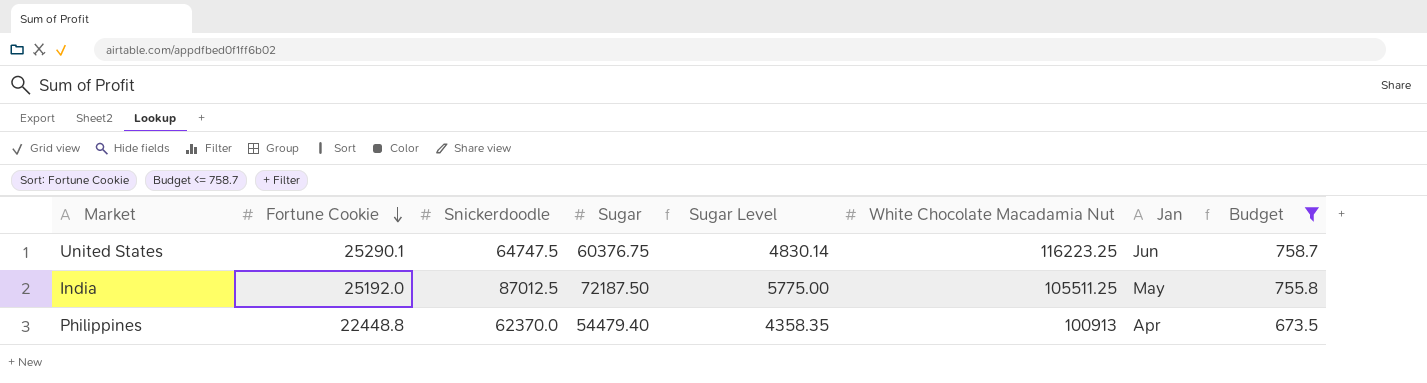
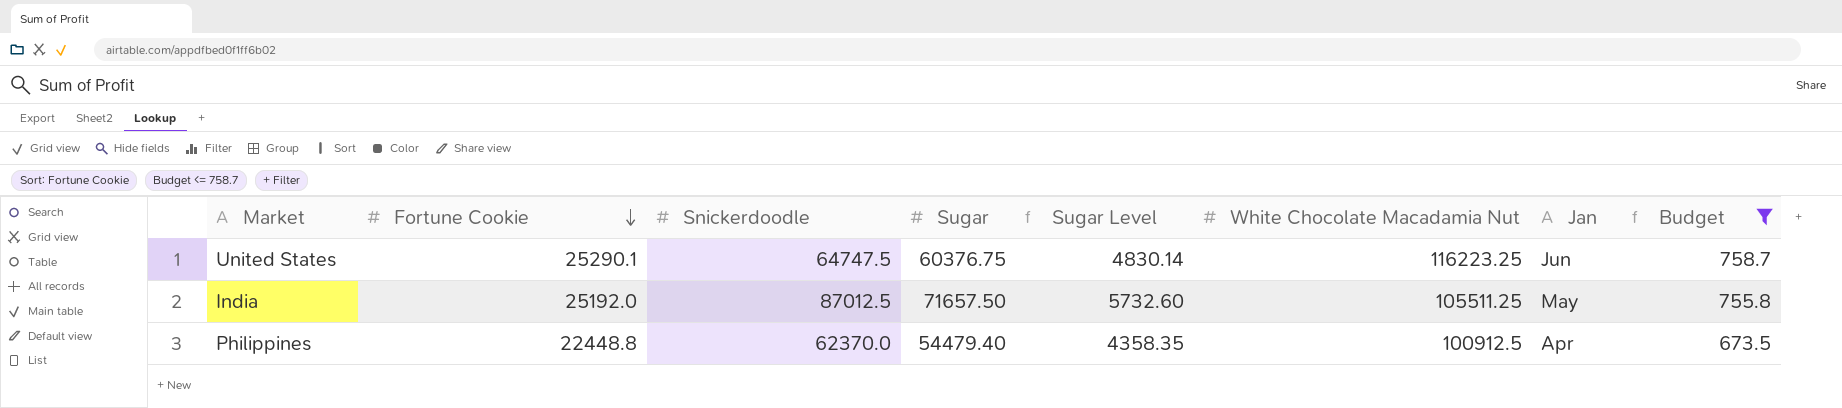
India | Sugar: 72187.50 -> 71657.50
India | Sugar Level: 5775.00 -> 5732.60
Philippines | White Chocolate Macadamia Nut: 100913 -> 100912.5

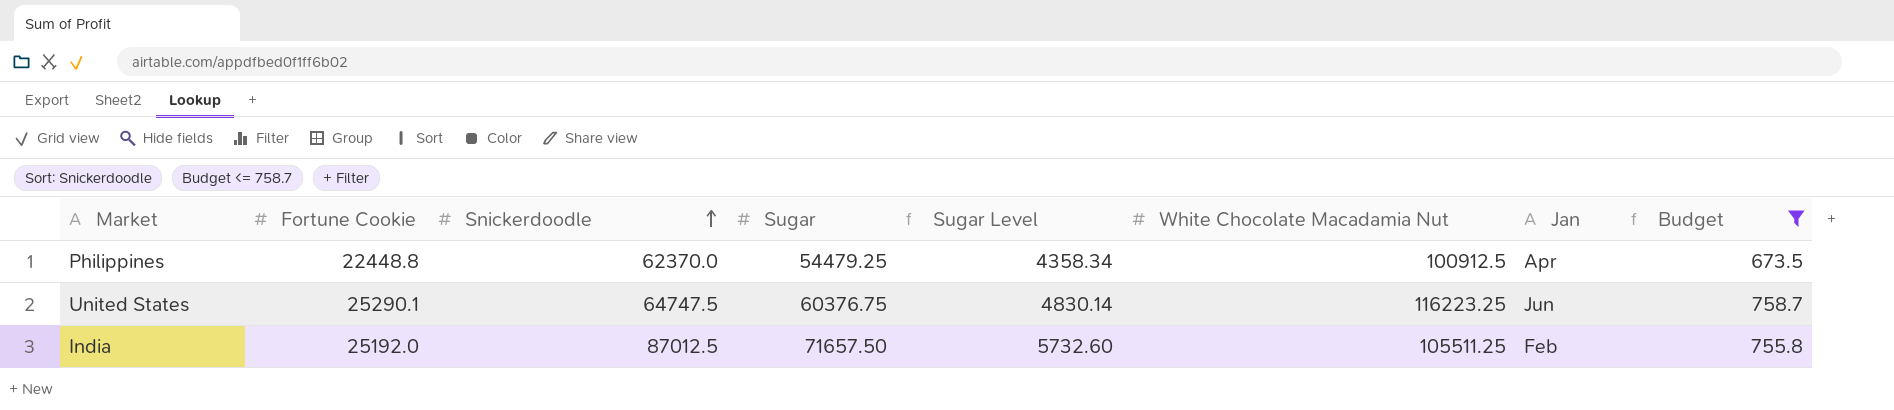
row order: Fortune Cookie descending -> Snickerdoodle ascending
Philippines | Sugar: 54479.40 -> 54479.25
Philippines | Sugar Level: 4358.35 -> 4358.34
India | Jan: May -> Feb

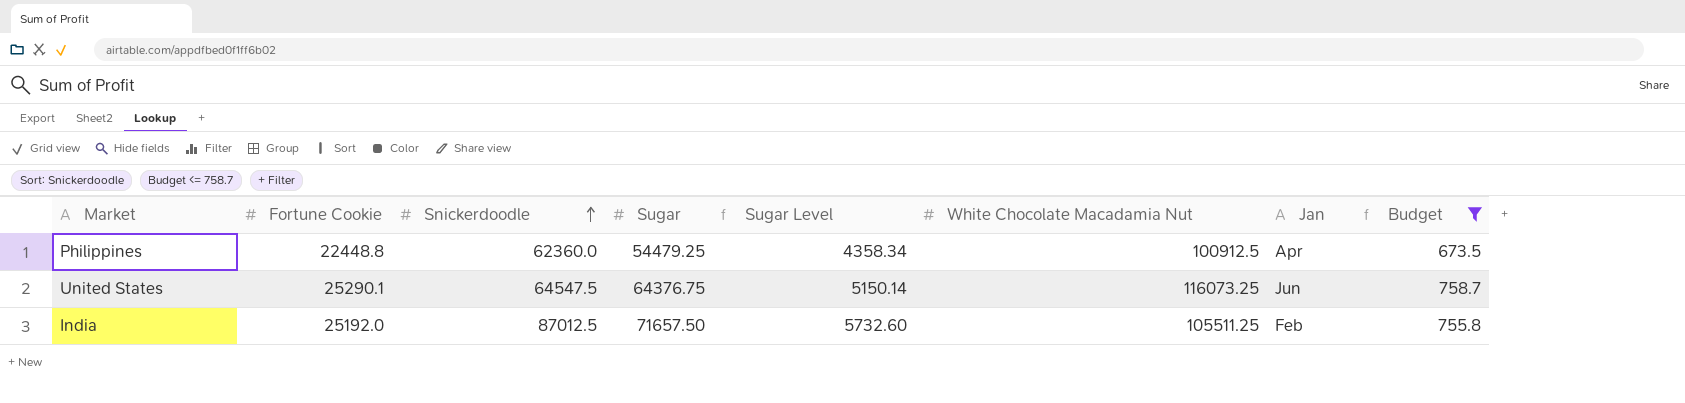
Philippines | Snickerdoodle: 62370.0 -> 62360.0
United States | Snickerdoodle: 64747.5 -> 64547.5
United States | Sugar: 60376.75 -> 64376.75
United States | Sugar Level: 4830.14 -> 5150.14
United States | White Chocolate Macadamia Nut: 116223.25 -> 116073.25

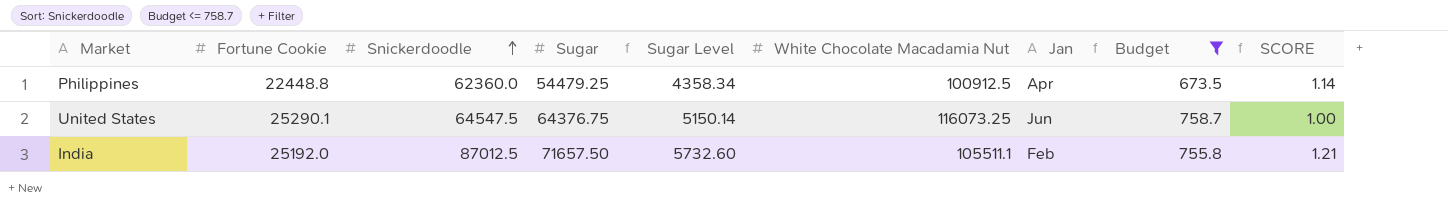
column SCORE | formula: none -> [Snickerdoodle] / [Sugar]
India | White Chocolate Macadamia Nut: 105511.25 -> 105511.1

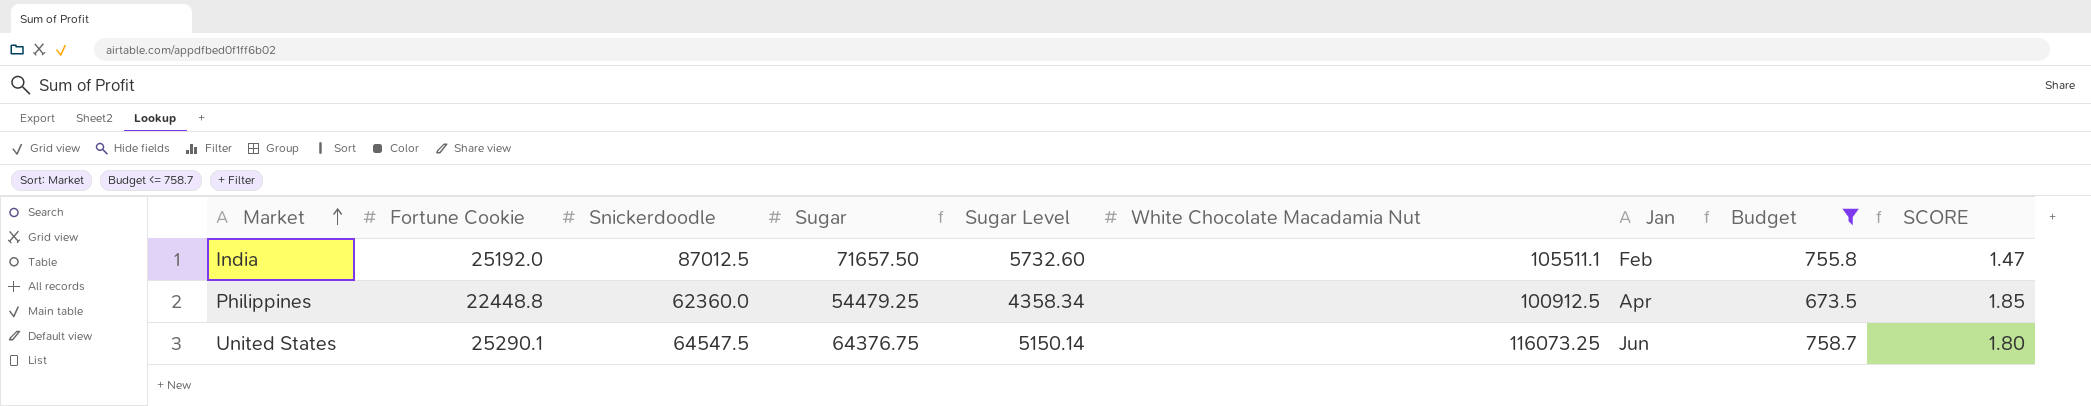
row order: Snickerdoodle ascending -> Market ascending
column SCORE | formula: [Snickerdoodle] / [Sugar] -> [White Chocolate Macadamia Nut] / [Sugar]

